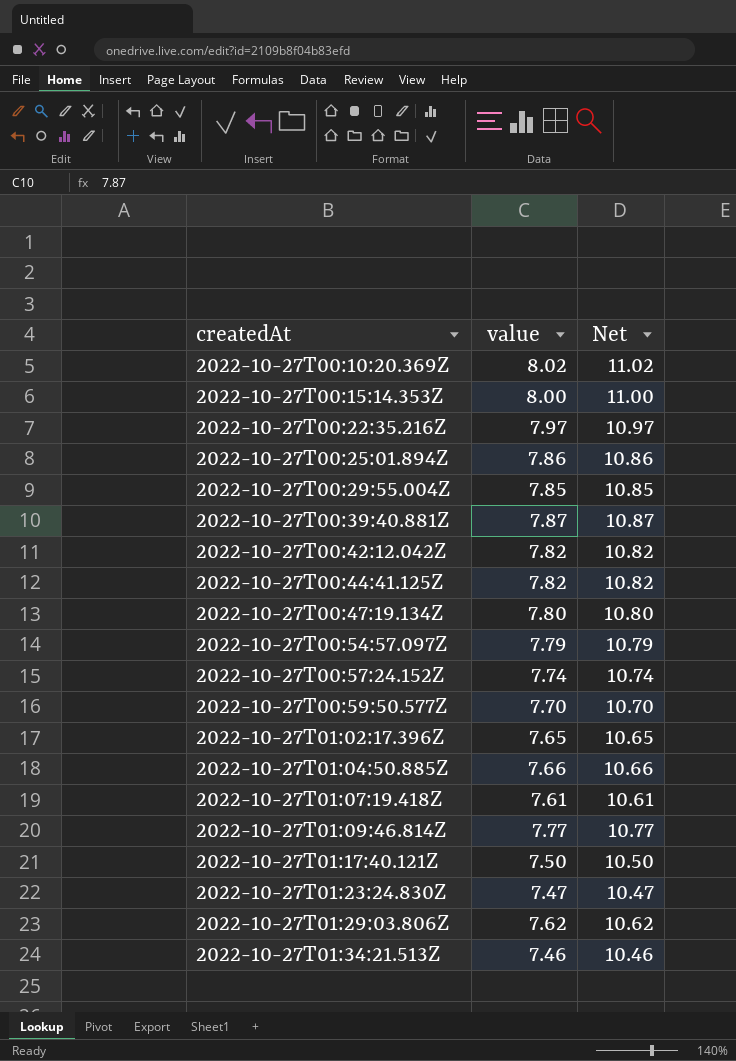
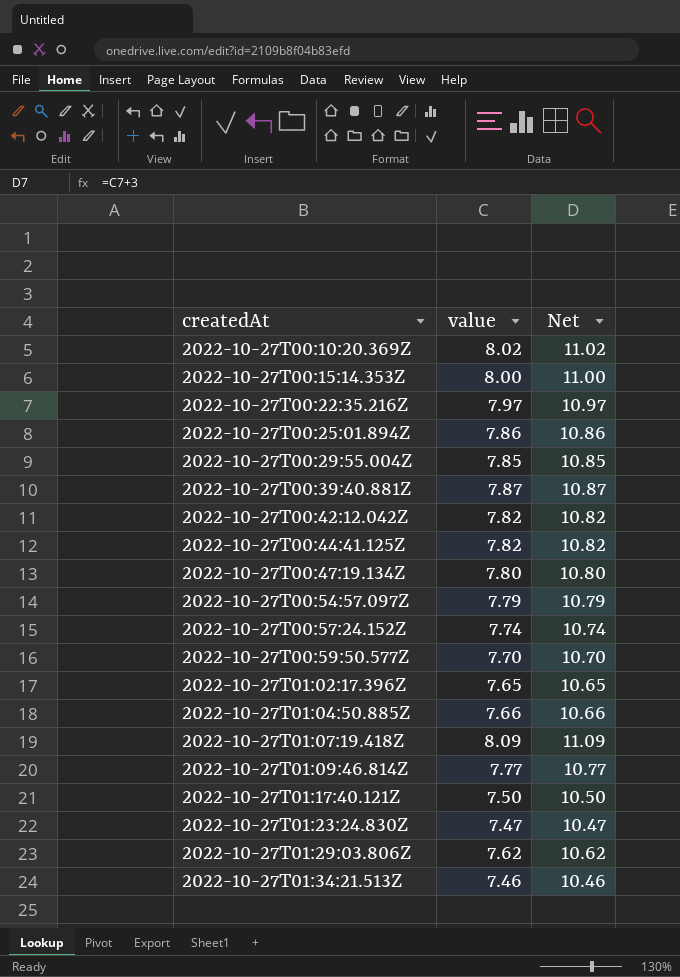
2022-10-27T01:07:19.418Z | value: 7.61 -> 8.09
2022-10-27T01:07:19.418Z | Net: 10.61 -> 11.09

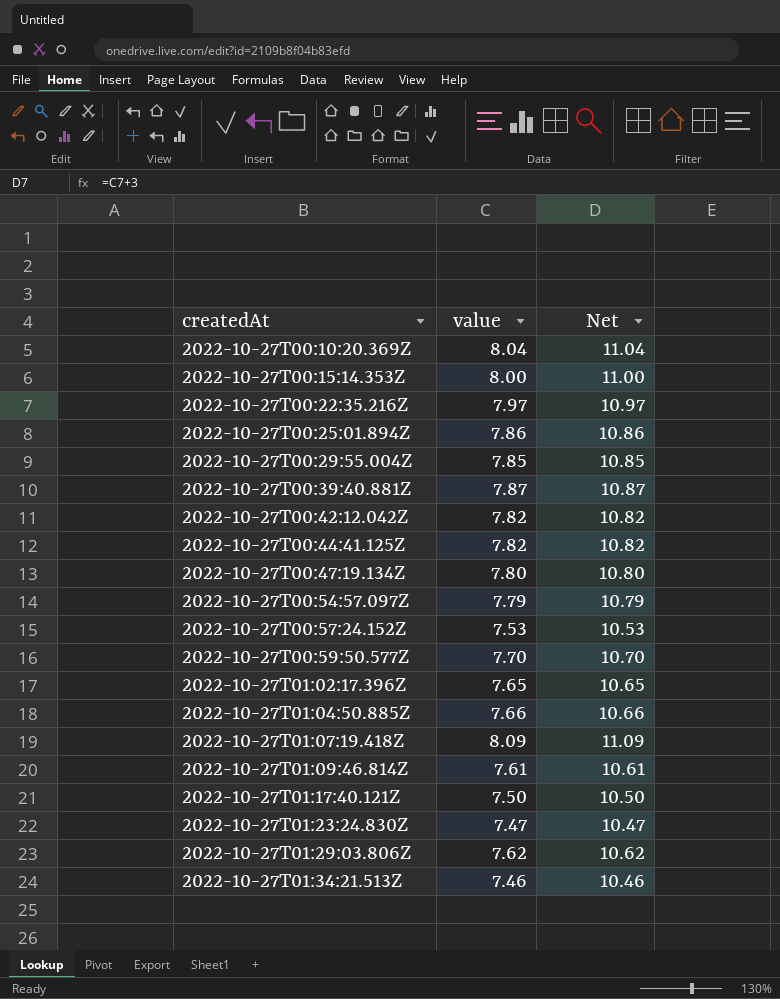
2022-10-27T00:10:20.369Z | value: 8.02 -> 8.04
2022-10-27T00:10:20.369Z | Net: 11.02 -> 11.04
2022-10-27T00:57:24.152Z | value: 7.74 -> 7.53
2022-10-27T00:57:24.152Z | Net: 10.74 -> 10.53
2022-10-27T01:09:46.814Z | value: 7.77 -> 7.61
2022-10-27T01:09:46.814Z | Net: 10.77 -> 10.61

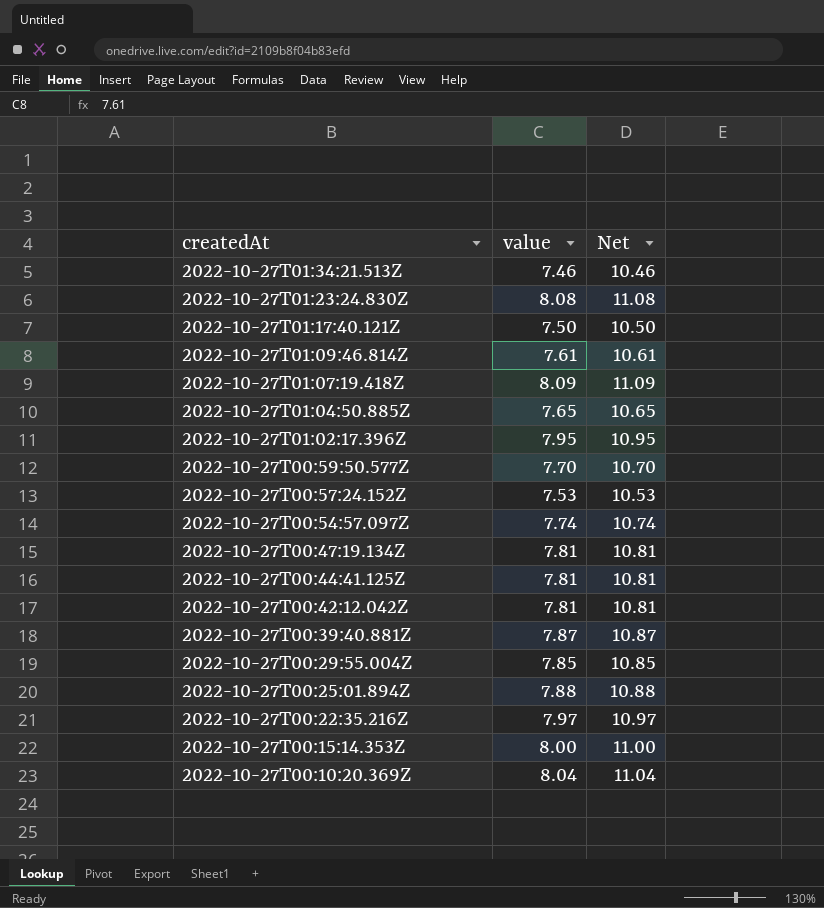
row order: createdAt ascending -> createdAt descending
row 2022-10-27T01:29:03.806Z: 7.62 | 10.62 -> none
2022-10-27T01:23:24.830Z | value: 7.47 -> 8.08
2022-10-27T01:23:24.830Z | Net: 10.47 -> 11.08
2022-10-27T01:04:50.885Z | value: 7.66 -> 7.65
2022-10-27T01:04:50.885Z | Net: 10.66 -> 10.65
2022-10-27T01:02:17.396Z | value: 7.65 -> 7.95
2022-10-27T01:02:17.396Z | Net: 10.65 -> 10.95
2022-10-27T00:54:57.097Z | value: 7.79 -> 7.74
2022-10-27T00:54:57.097Z | Net: 10.79 -> 10.74
2022-10-27T00:47:19.134Z | value: 7.80 -> 7.81
2022-10-27T00:47:19.134Z | Net: 10.80 -> 10.81
2022-10-27T00:44:41.125Z | value: 7.82 -> 7.81
2022-10-27T00:44:41.125Z | Net: 10.82 -> 10.81
2022-10-27T00:42:12.042Z | value: 7.82 -> 7.81
2022-10-27T00:42:12.042Z | Net: 10.82 -> 10.81
2022-10-27T00:25:01.894Z | value: 7.86 -> 7.88
2022-10-27T00:25:01.894Z | Net: 10.86 -> 10.88

